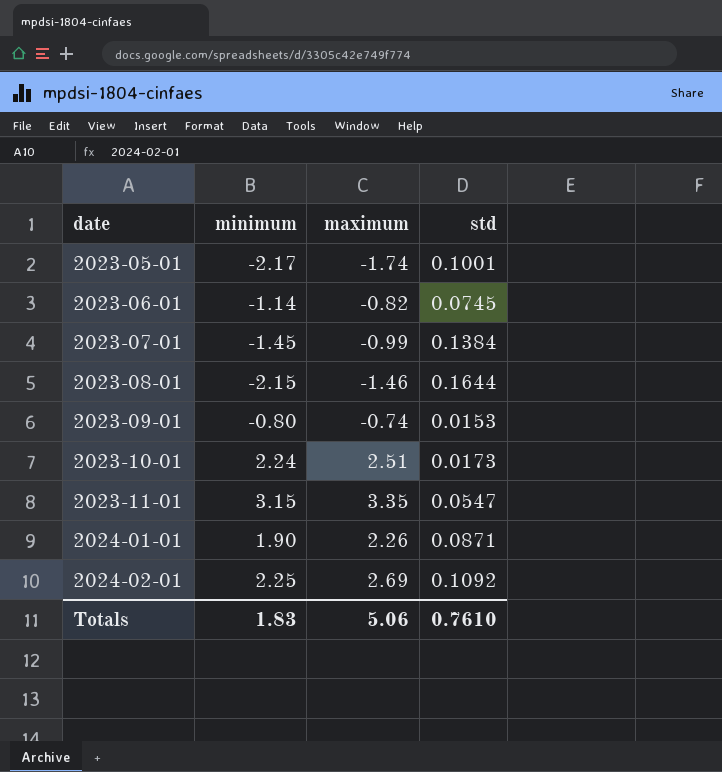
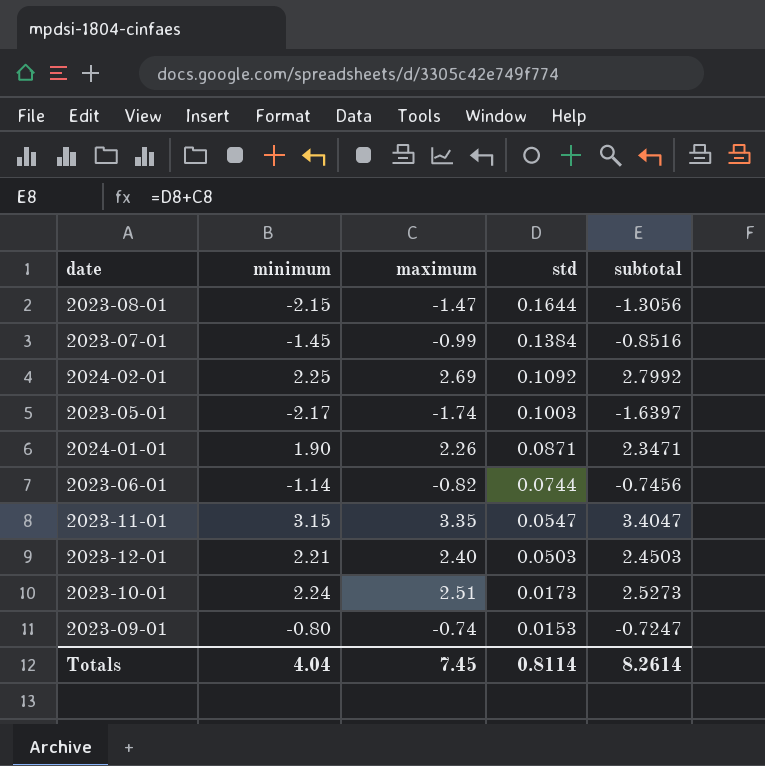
row order: date ascending -> std descending
column subtotal | formula: none -> [maximum] + [std]
2023-08-01 | maximum: -1.46 -> -1.47
2023-05-01 | std: 0.1001 -> 0.1003
2023-06-01 | std: 0.0745 -> 0.0744
row 2023-12-01: none -> 2.21 | 2.40 | 0.0503 | 2.4503
Totals | minimum: 1.83 -> 4.04
Totals | maximum: 5.06 -> 7.45
Totals | std: 0.7610 -> 0.8114

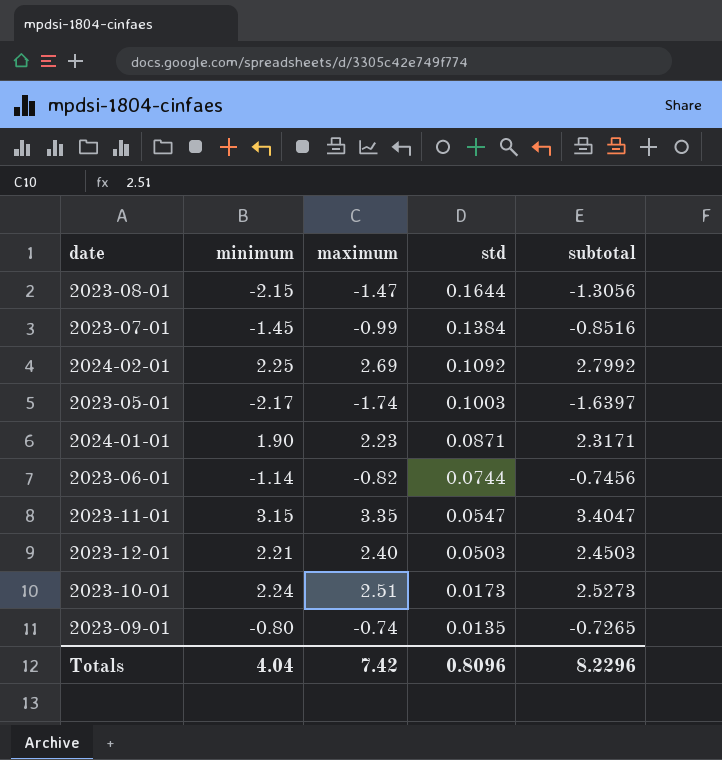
2024-01-01 | maximum: 2.26 -> 2.23
2024-01-01 | subtotal: 2.3471 -> 2.3171
2023-09-01 | std: 0.0153 -> 0.0135
2023-09-01 | subtotal: -0.7247 -> -0.7265
Totals | maximum: 7.45 -> 7.42
Totals | std: 0.8114 -> 0.8096
Totals | subtotal: 8.2614 -> 8.2296

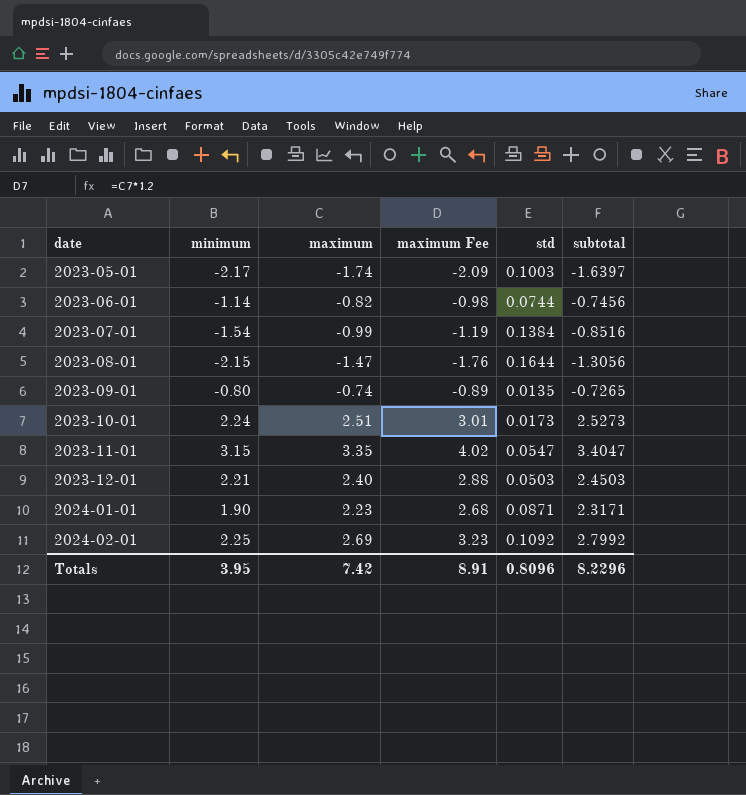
row order: std descending -> date ascending
column maximum Fee | formula: none -> [maximum] * 1.2
2023-07-01 | minimum: -1.45 -> -1.54
Totals | minimum: 4.04 -> 3.95

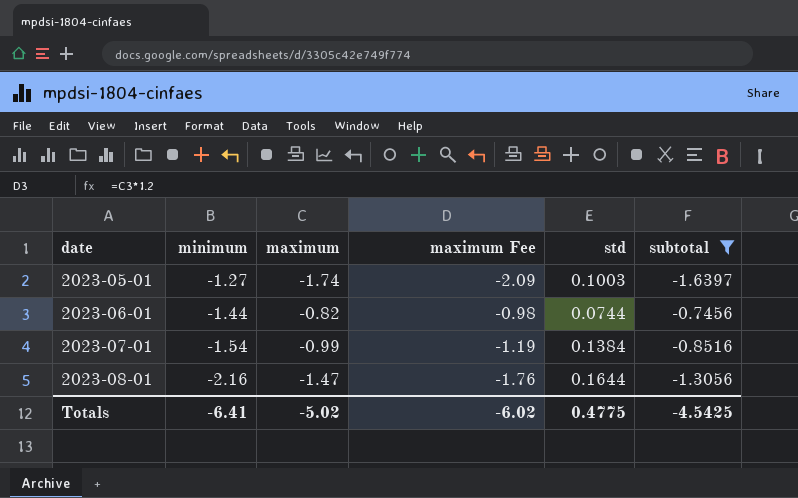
filter: none -> subtotal <= -0.7456
2023-05-01 | minimum: -2.17 -> -1.27
2023-06-01 | minimum: -1.14 -> -1.44
2023-08-01 | minimum: -2.15 -> -2.16
Totals | minimum: 3.95 -> -6.41
Totals | maximum: 7.42 -> -5.02
Totals | maximum Fee: 8.91 -> -6.02
Totals | std: 0.8096 -> 0.4775
Totals | subtotal: 8.2296 -> -4.5425

